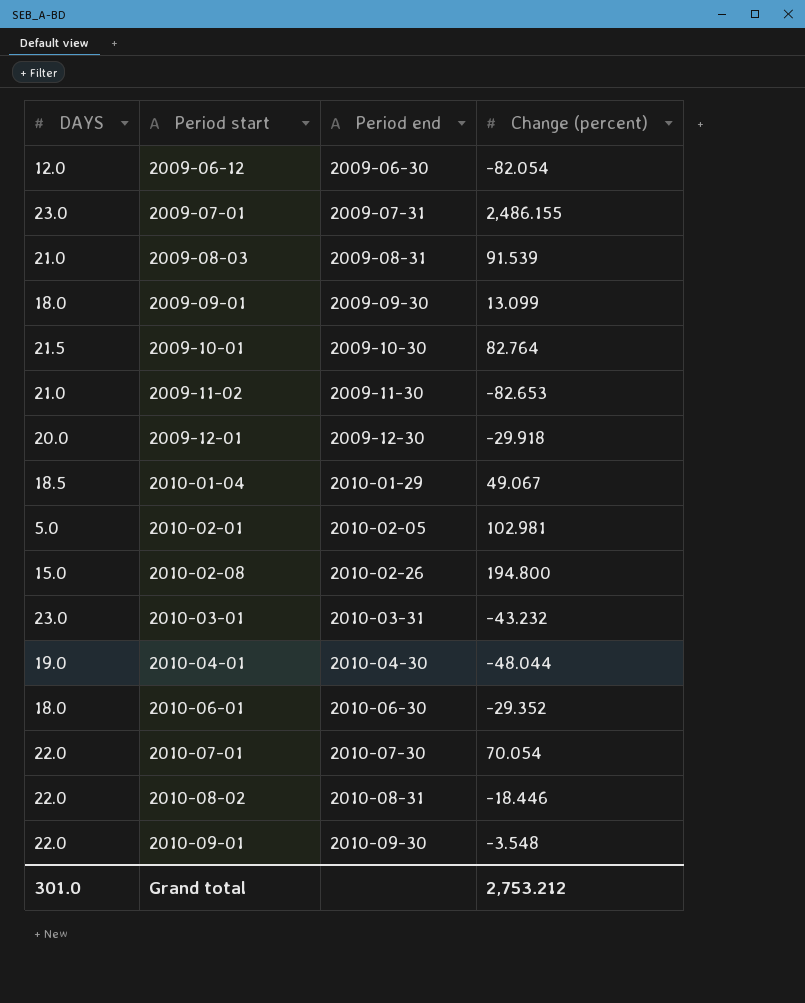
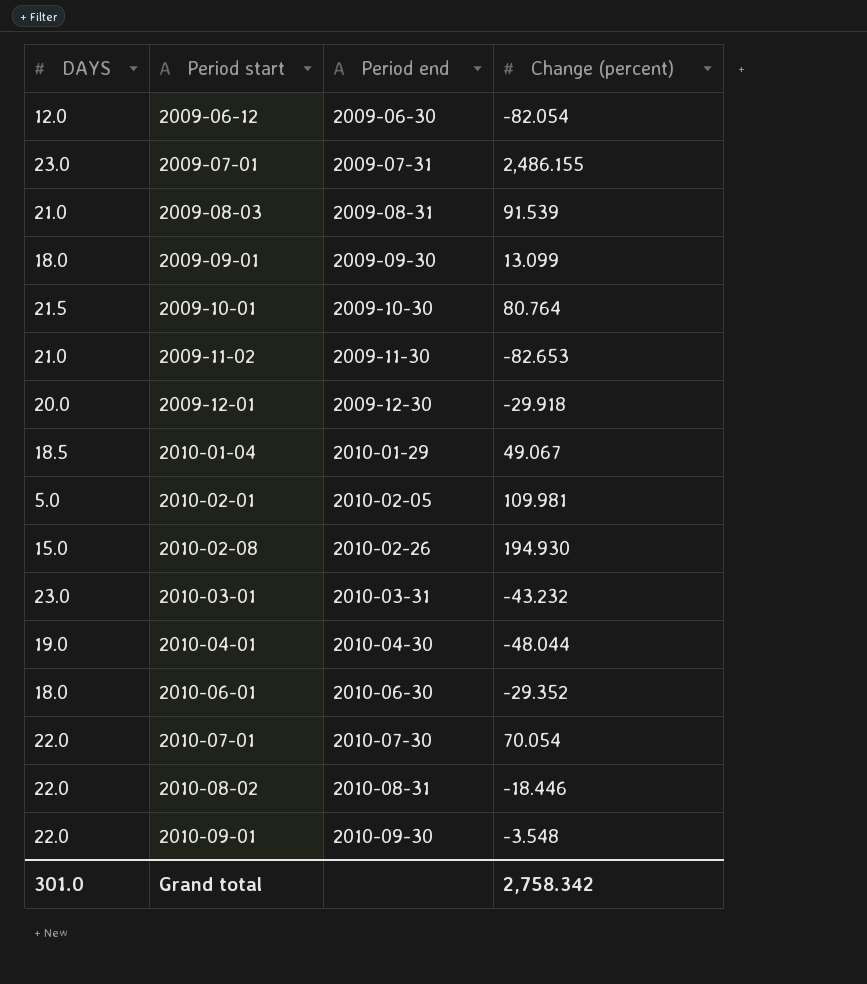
2009-10-01 | Change (percent): 82.764 -> 80.764
2010-02-01 | Change (percent): 102.981 -> 109.981
2010-02-08 | Change (percent): 194.800 -> 194.930
Grand total | Change (percent): 2,753.212 -> 2,758.342

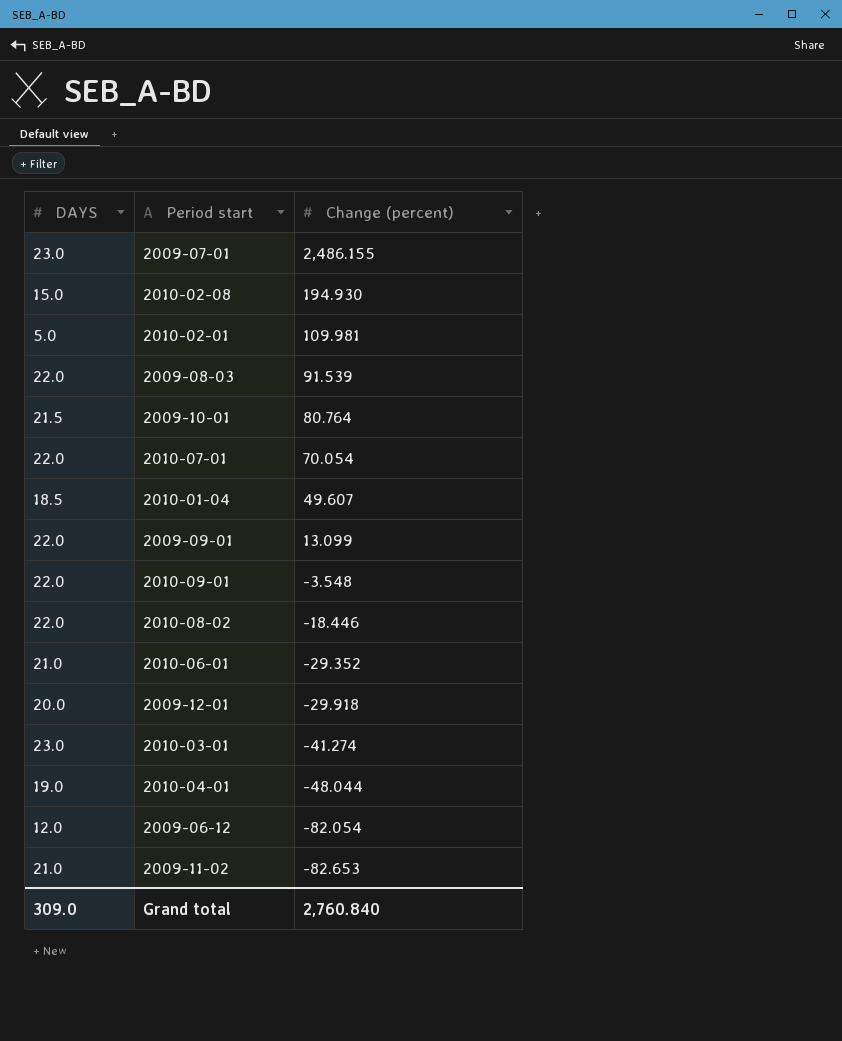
row order: Period start ascending -> Change (percent) descending
column Period end | position: 3 -> none
2009-08-03 | DAYS: 21.0 -> 22.0
2010-01-04 | Change (percent): 49.067 -> 49.607
2009-09-01 | DAYS: 18.0 -> 22.0
2010-06-01 | DAYS: 18.0 -> 21.0
2010-03-01 | Change (percent): -43.232 -> -41.274
Grand total | DAYS: 301.0 -> 309.0
Grand total | Change (percent): 2,758.342 -> 2,760.840

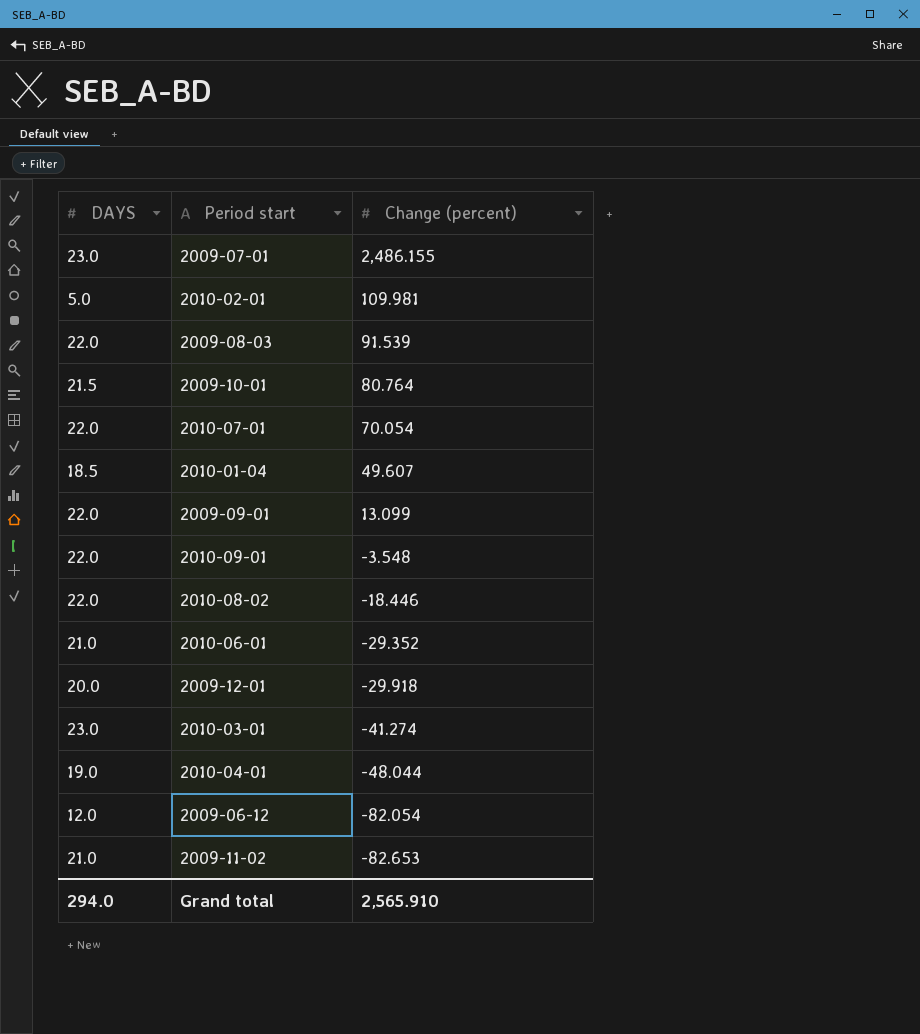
row 2010-02-08: 15.0 | 194.930 -> none
Grand total | DAYS: 309.0 -> 294.0
Grand total | Change (percent): 2,760.840 -> 2,565.910

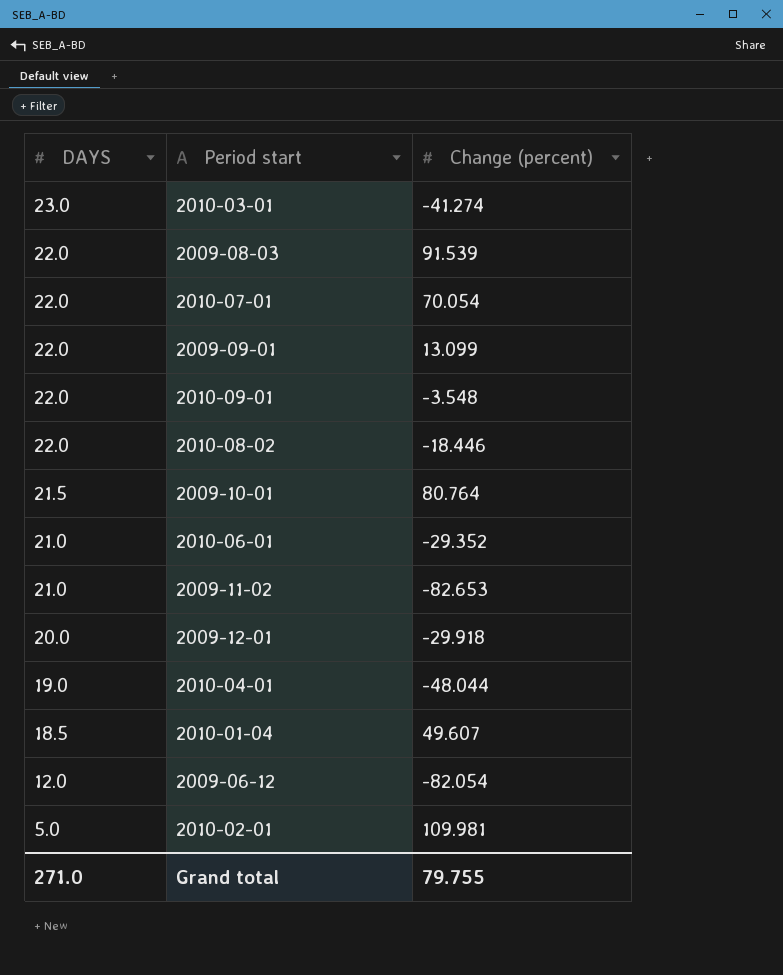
row order: Change (percent) descending -> DAYS descending
row 2009-07-01: 23.0 | 2,486.155 -> none
Grand total | DAYS: 294.0 -> 271.0
Grand total | Change (percent): 2,565.910 -> 79.755

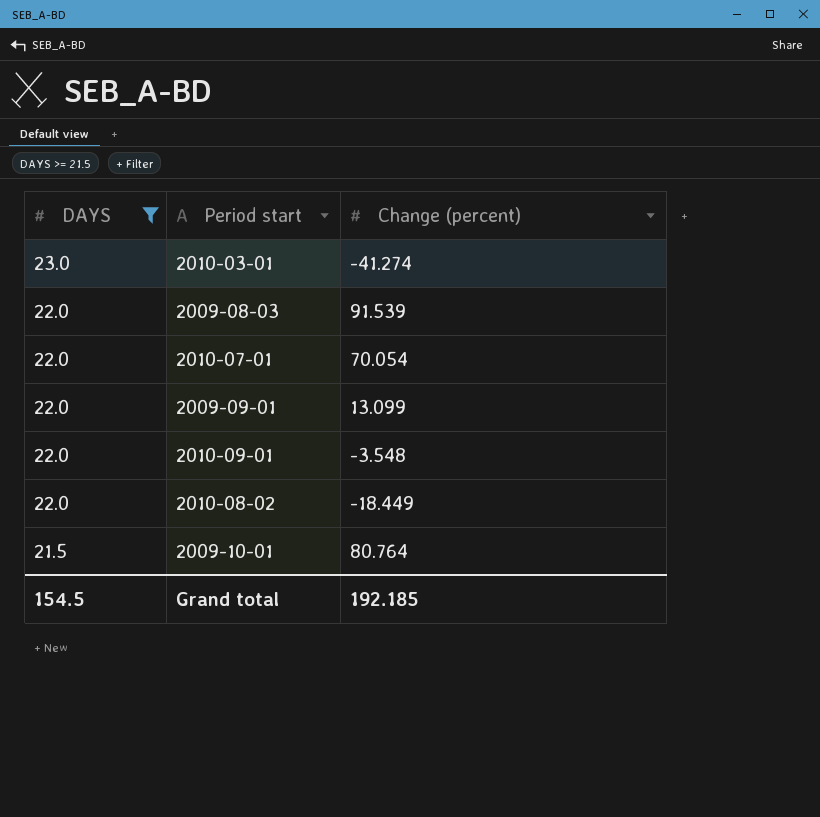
filter: none -> DAYS >= 21.5
2010-08-02 | Change (percent): -18.446 -> -18.449
Grand total | DAYS: 271.0 -> 154.5
Grand total | Change (percent): 79.755 -> 192.185

